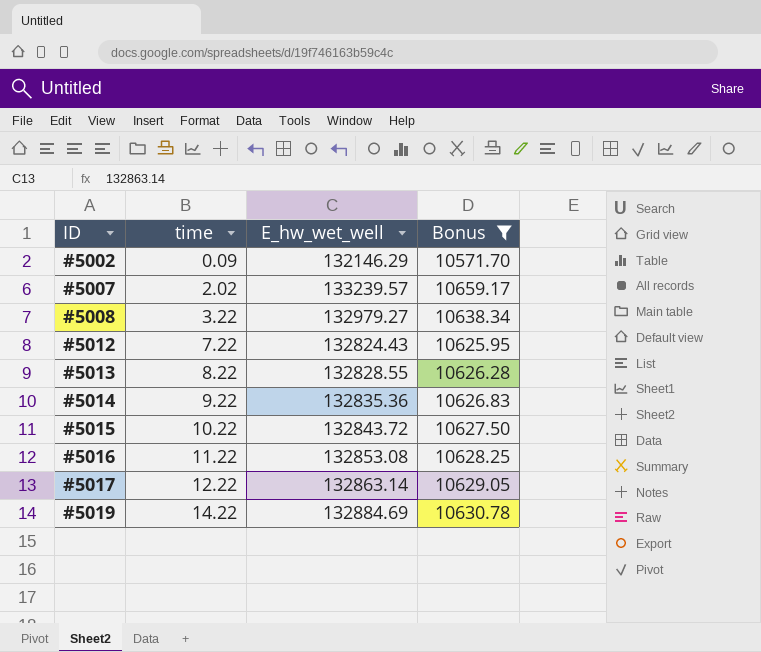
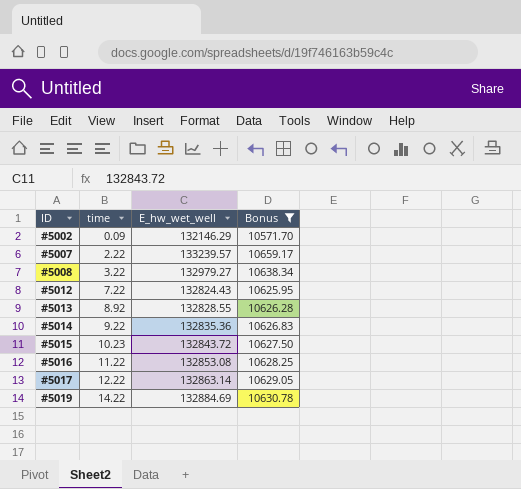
#5007 | time: 2.02 -> 2.22
#5013 | time: 8.22 -> 8.92
#5015 | time: 10.22 -> 10.23

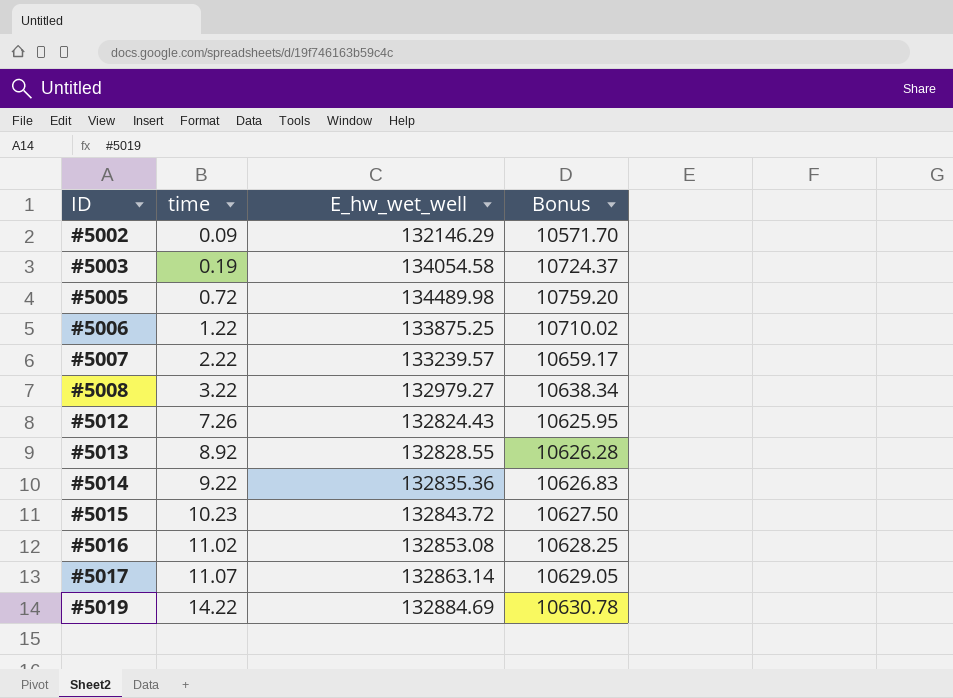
filter: Bonus <= 10659.17 -> none
#5012 | time: 7.22 -> 7.26
#5016 | time: 11.22 -> 11.02
#5017 | time: 12.22 -> 11.07

